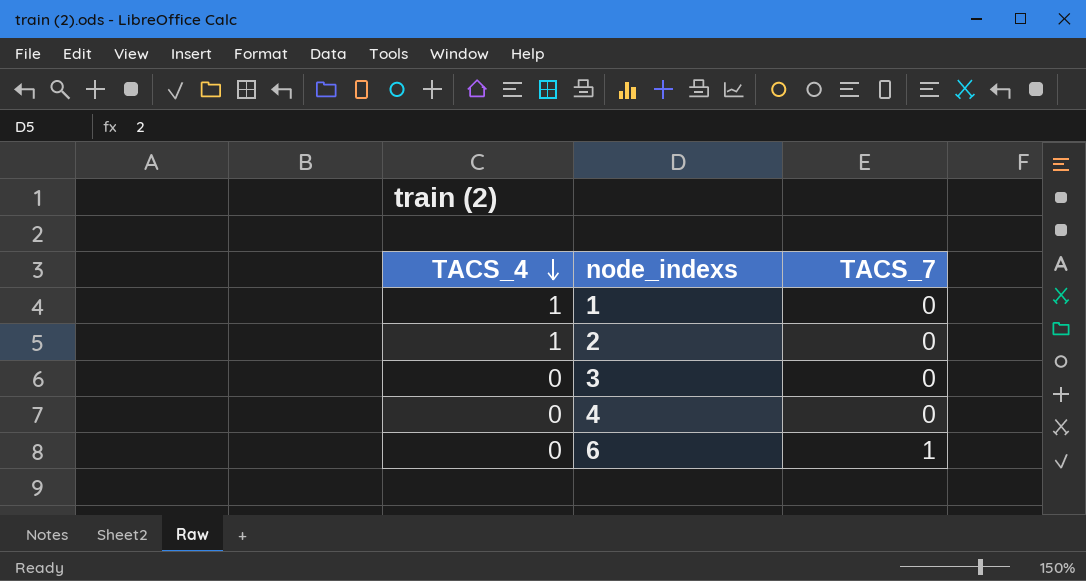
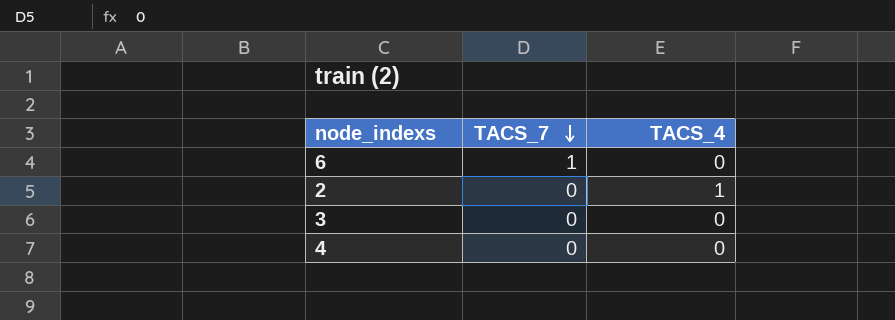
row order: TACS_4 descending -> TACS_7 descending
column TACS_4 | position: 1 -> 3
row 1: 1 | 0 -> none

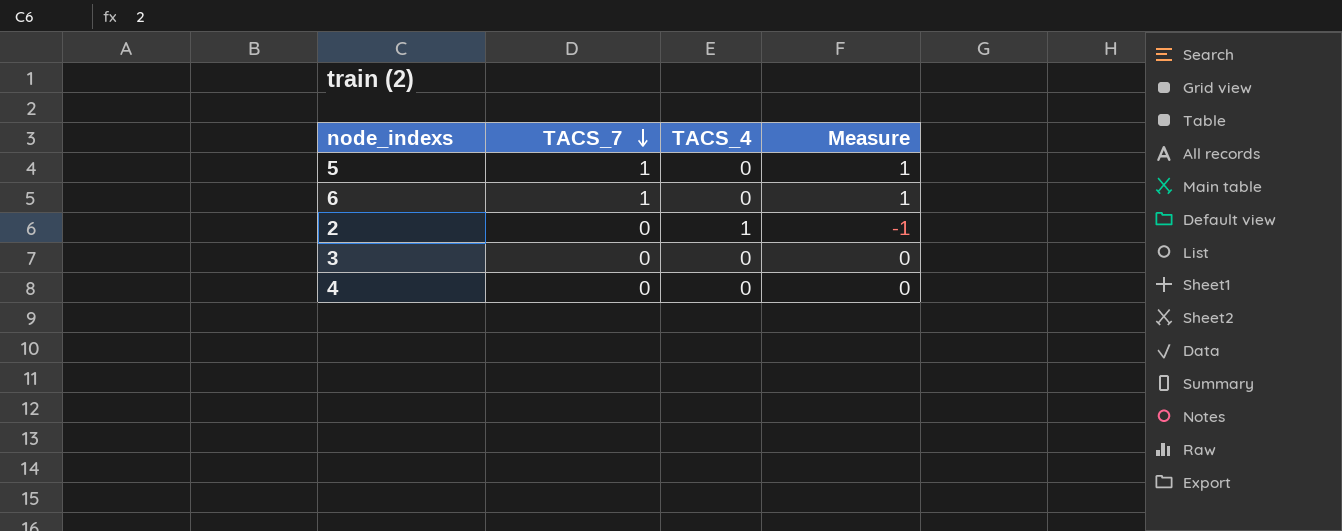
column Measure | formula: none -> [TACS_7] - [TACS_4]
row 5: none -> 1 | 0 | 1

